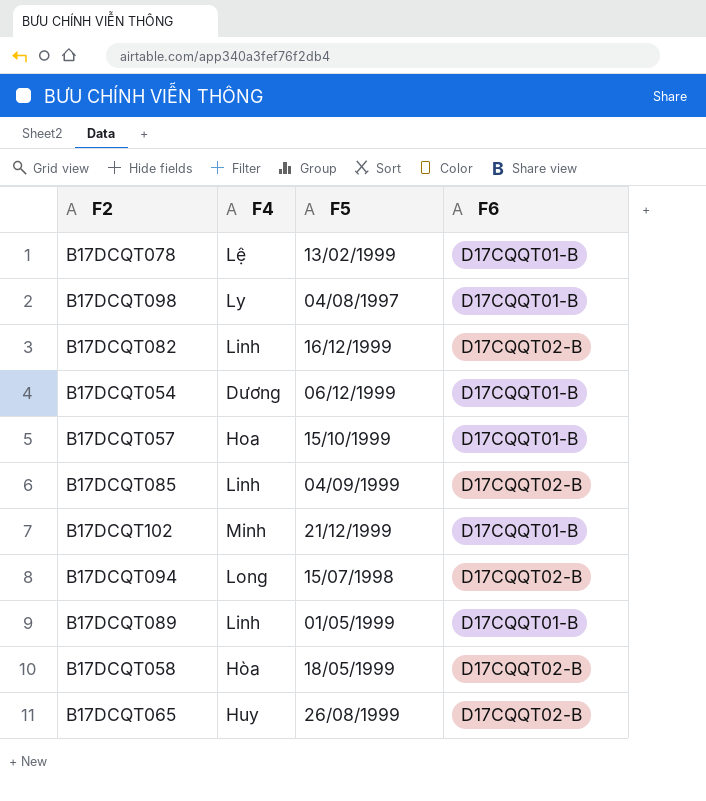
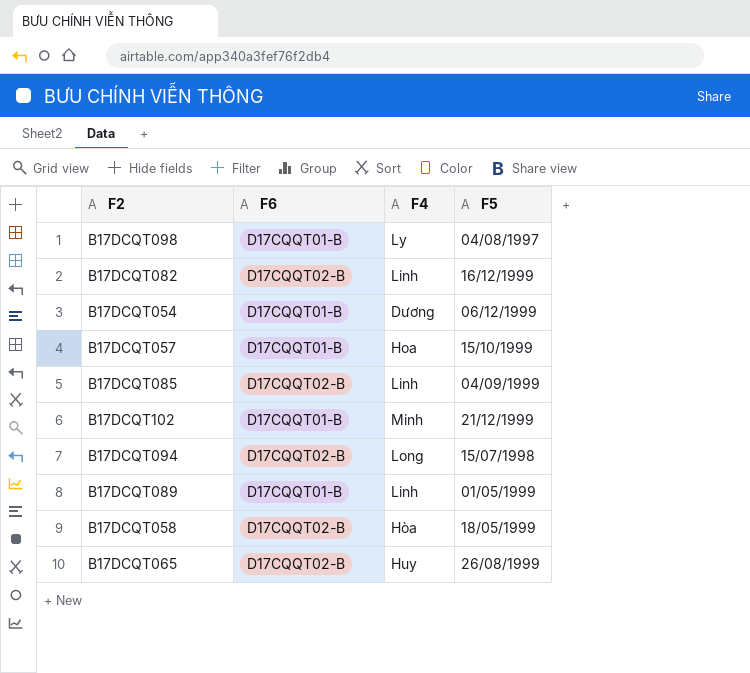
column F6 | position: 4 -> 2
row B17DCQT078: Lệ | 13/02/1999 | D17CQQT01-B -> none

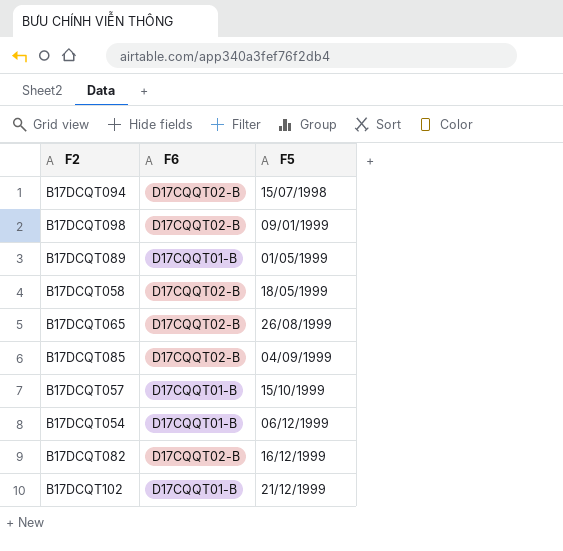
row order: none -> F5 ascending
column F4 | position: 3 -> none
B17DCQT098 | F6: D17CQQT01-B -> D17CQQT02-B
B17DCQT098 | F5: 04/08/1997 -> 09/01/1999

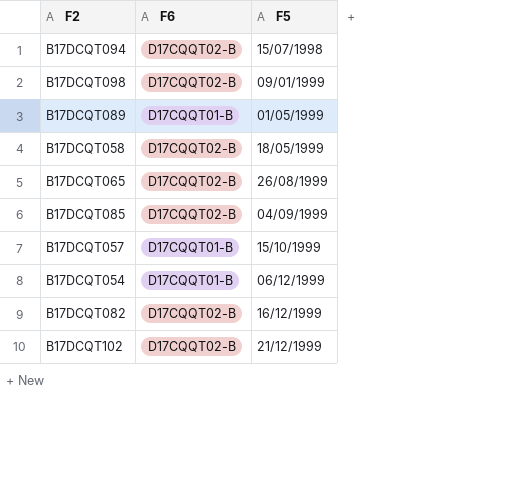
B17DCQT102 | F6: D17CQQT01-B -> D17CQQT02-B

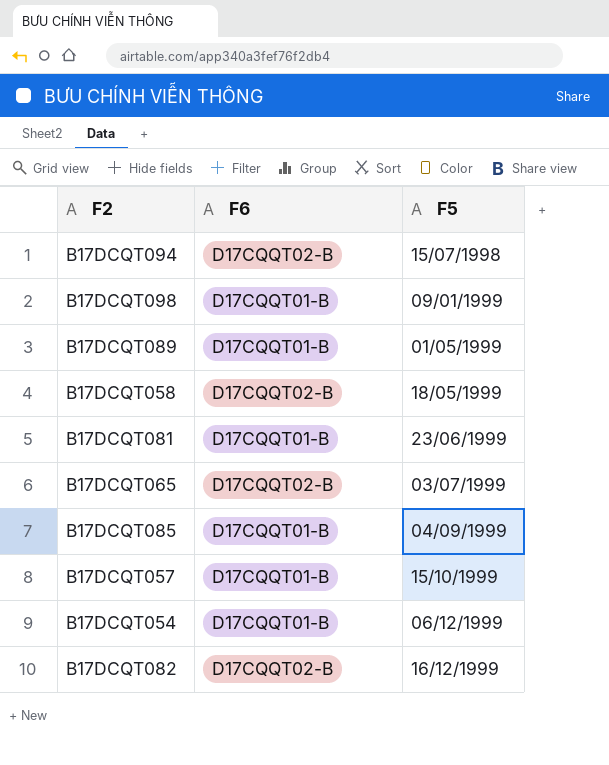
row B17DCQT102: D17CQQT02-B | 21/12/1999 -> none
B17DCQT098 | F6: D17CQQT02-B -> D17CQQT01-B
row B17DCQT081: none -> D17CQQT01-B | 23/06/1999
B17DCQT065 | F5: 26/08/1999 -> 03/07/1999
B17DCQT085 | F6: D17CQQT02-B -> D17CQQT01-B

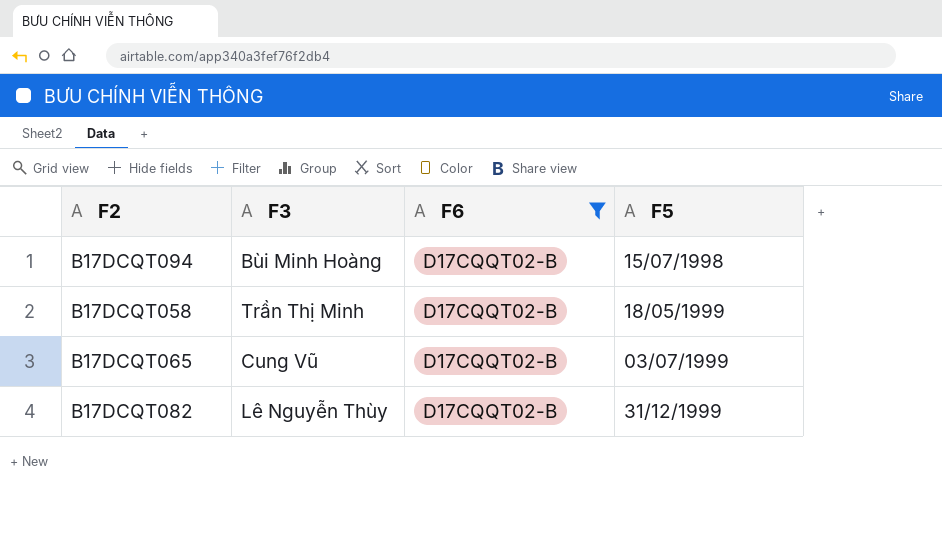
filter: none -> F6 = D17CQQT02-B
column F3 | position: none -> 2
B17DCQT082 | F5: 16/12/1999 -> 31/12/1999

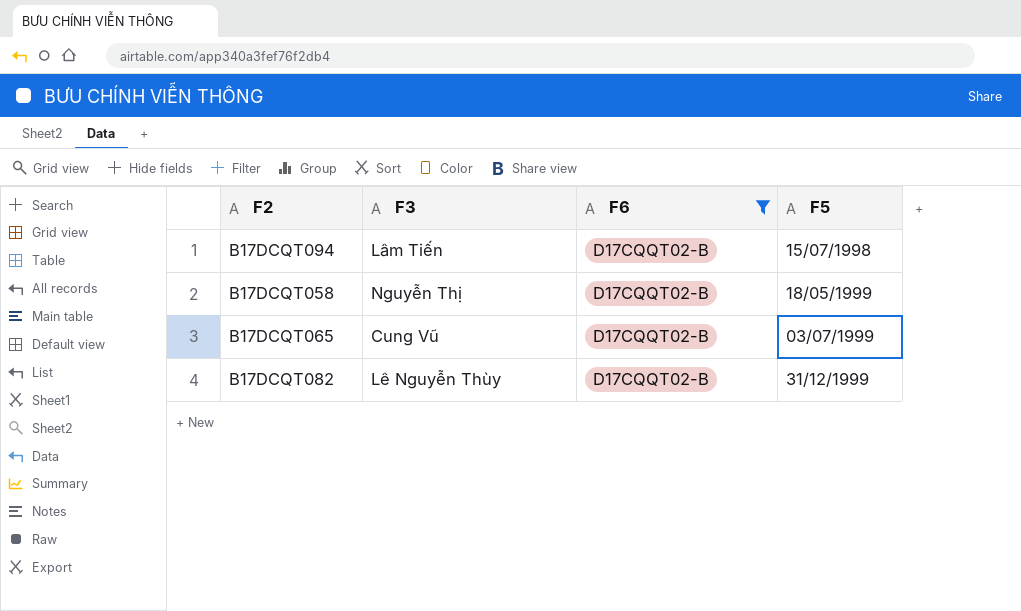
B17DCQT094 | F3: Bùi Minh Hoàng -> Lâm Tiến
B17DCQT058 | F3: Trần Thị Minh -> Nguyễn Thị

